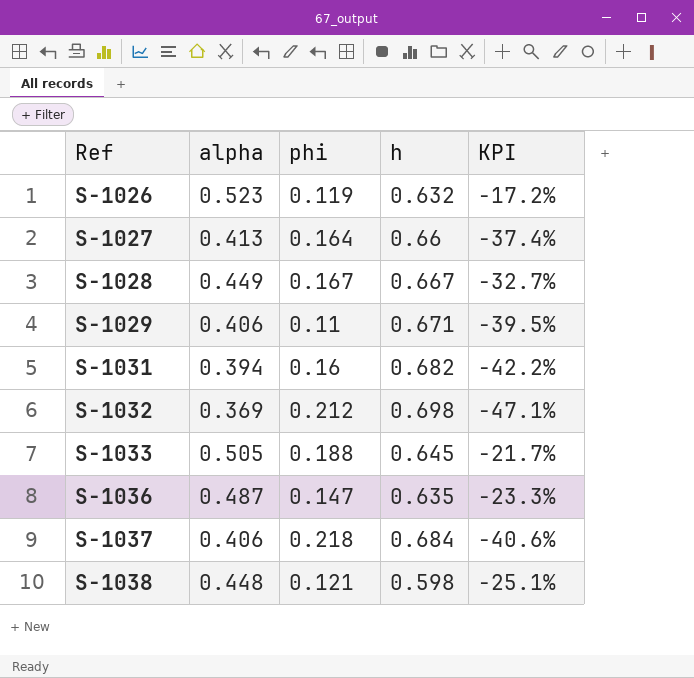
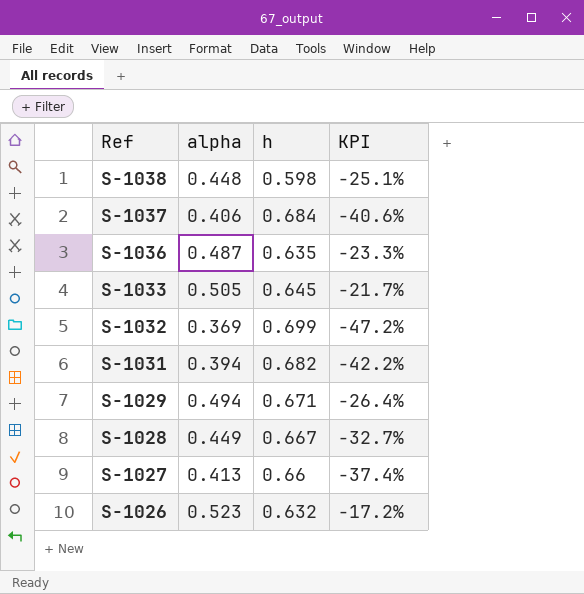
row order: Ref ascending -> Ref descending
column phi | position: 3 -> none
S-1032 | h: 0.698 -> 0.699
S-1032 | KPI: -47.1% -> -47.2%
S-1029 | alpha: 0.406 -> 0.494
S-1029 | KPI: -39.5% -> -26.4%

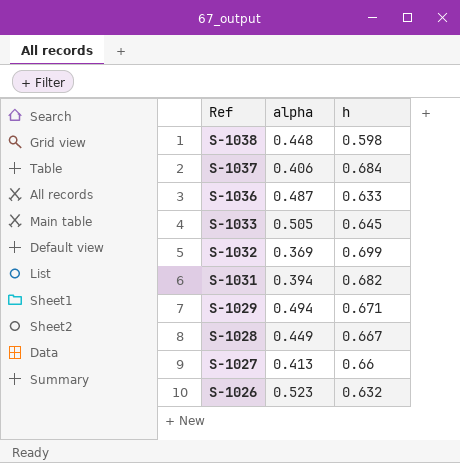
column KPI | formula: ([alpha] - [h]) / [h] -> none
S-1036 | h: 0.635 -> 0.633

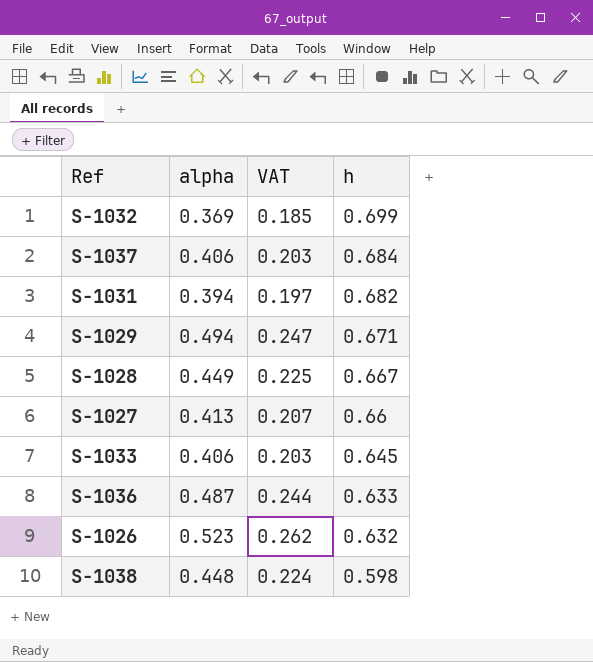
row order: Ref descending -> h descending
column VAT | formula: none -> [alpha] * 0.5
S-1033 | alpha: 0.505 -> 0.406

